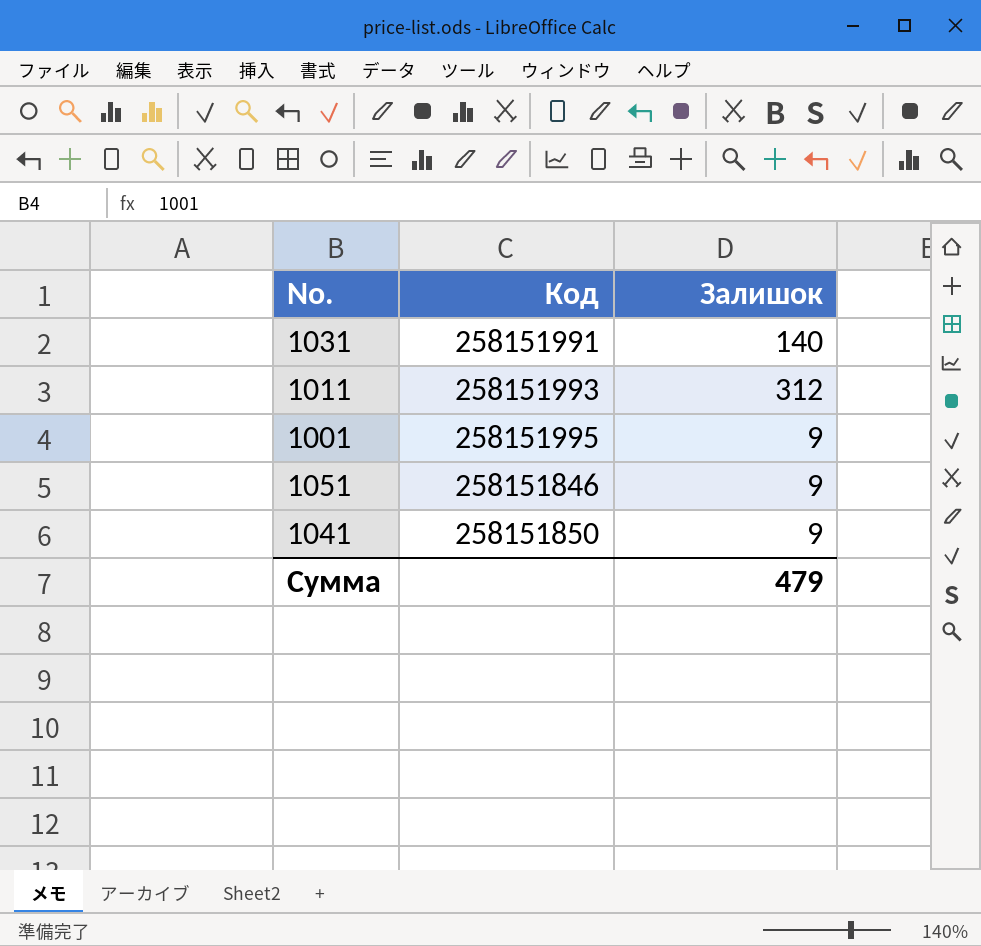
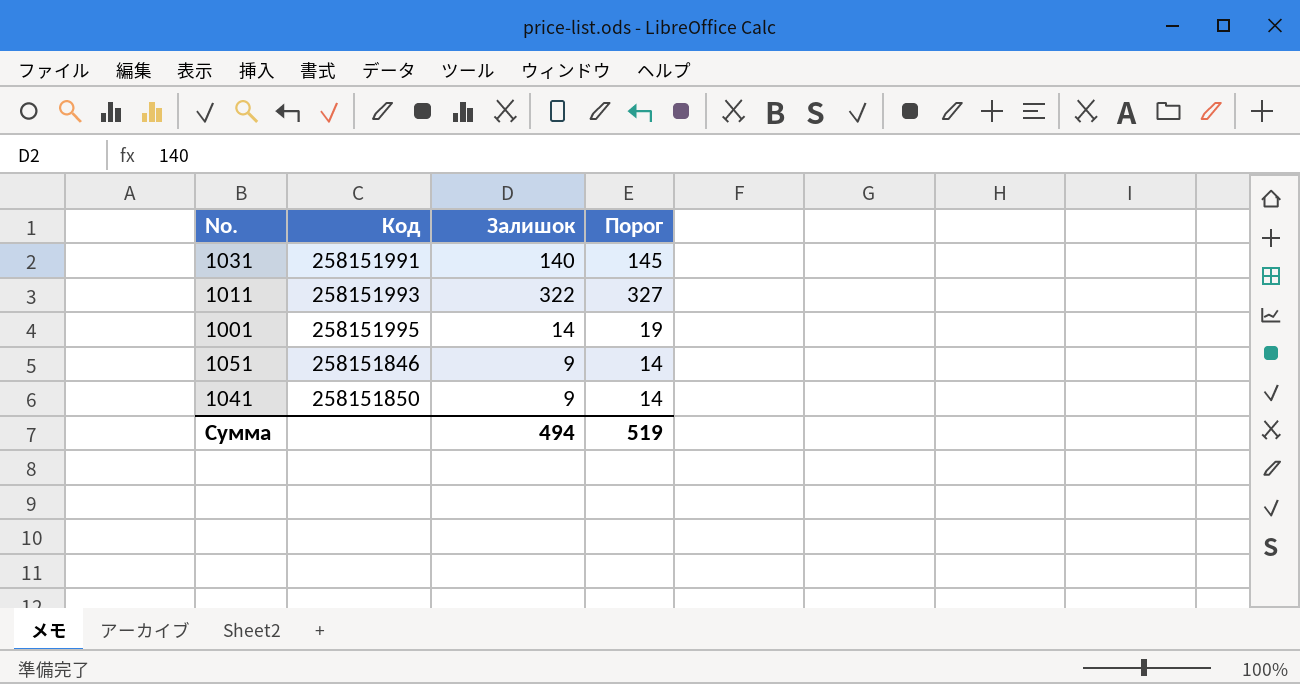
column Порог | formula: none -> [Залишок] + 5
1011 | Залишок: 312 -> 322
1001 | Залишок: 9 -> 14
Сумма | Залишок: 479 -> 494

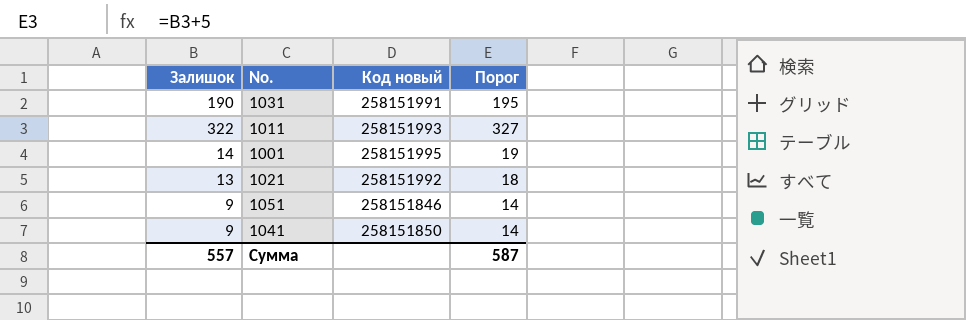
column Залишок | position: 3 -> 1
column name: Код -> Код новый
1031 | Залишок: 140 -> 190
1031 | Порог: 145 -> 195
row 1021: none -> 13 | 258151992 | 18
Сумма | Залишок: 494 -> 557
Сумма | Порог: 519 -> 587

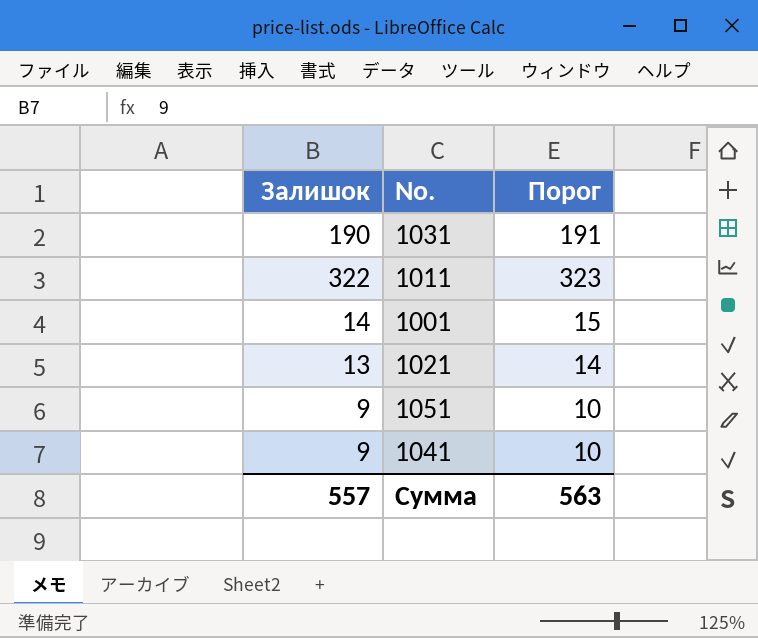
column Код новый | position: 3 -> none
column Порог | formula: [Залишок] + 5 -> [Залишок] + 1
Сумма | Порог: 587 -> 563

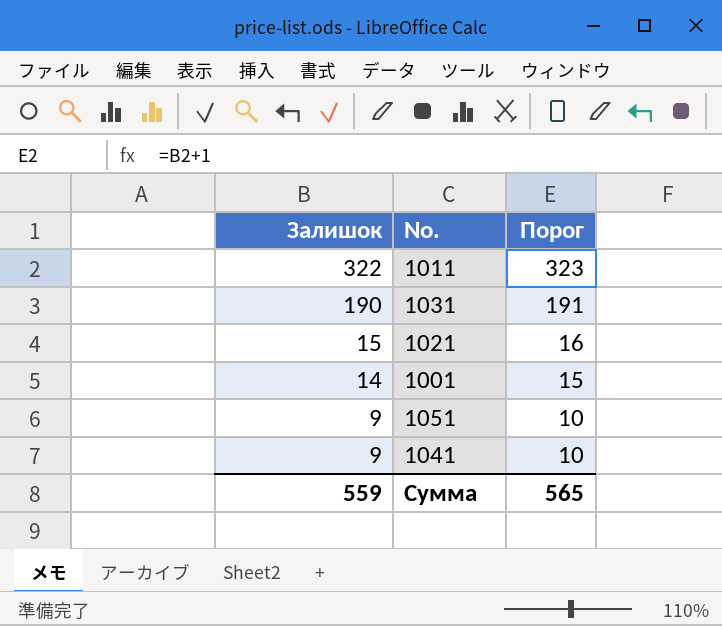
row order: none -> Залишок descending
1021 | Залишок: 13 -> 15
1021 | Порог: 14 -> 16
Сумма | Залишок: 557 -> 559
Сумма | Порог: 563 -> 565

